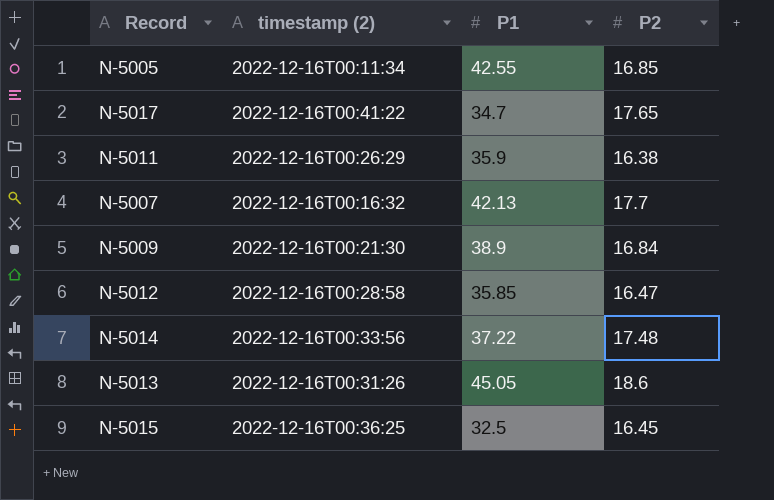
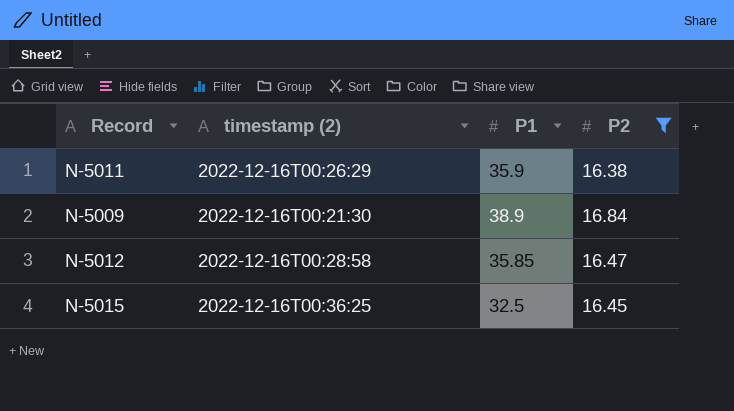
filter: none -> P2 <= 16.84

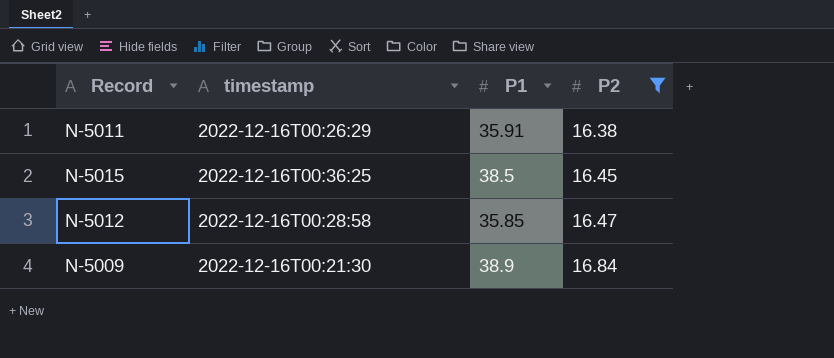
row order: none -> P2 ascending
column name: timestamp (2) -> timestamp
N-5011 | P1: 35.9 -> 35.91
N-5015 | P1: 32.5 -> 38.5

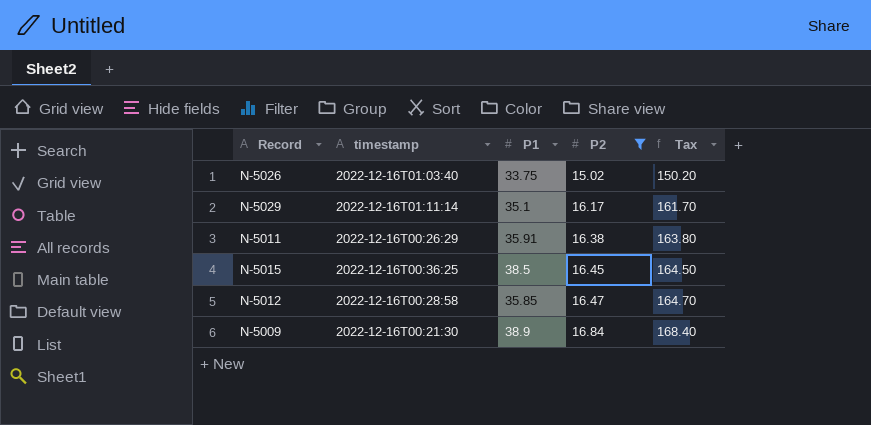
column Tax | formula: none -> [P2] * 10
row N-5026: none -> 2022-12-16T01:03:40 | 33.75 | 15.02 | 150.20
row N-5029: none -> 2022-12-16T01:11:14 | 35.1 | 16.17 | 161.70

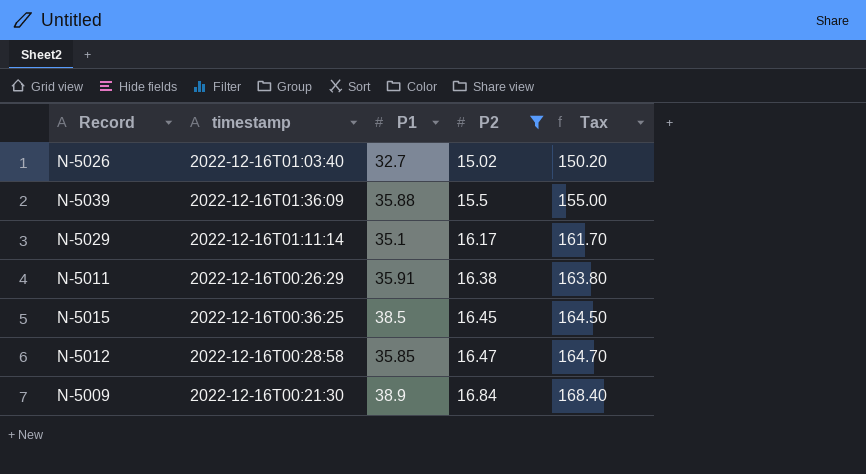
N-5026 | P1: 33.75 -> 32.7
row N-5039: none -> 2022-12-16T01:36:09 | 35.88 | 15.5 | 155.00

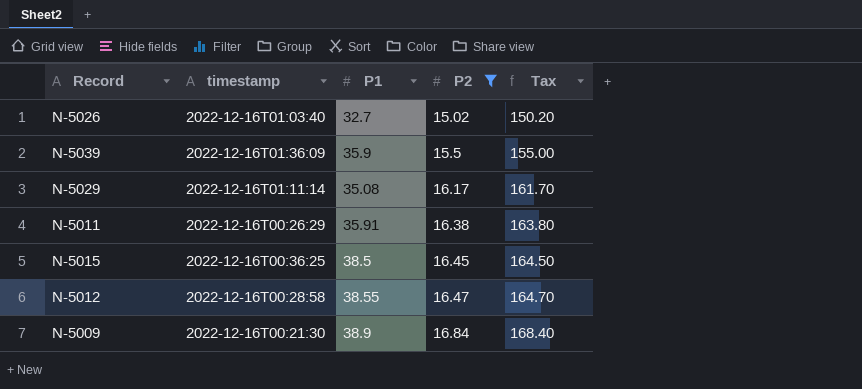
N-5039 | P1: 35.88 -> 35.9
N-5029 | P1: 35.1 -> 35.08
N-5012 | P1: 35.85 -> 38.55

